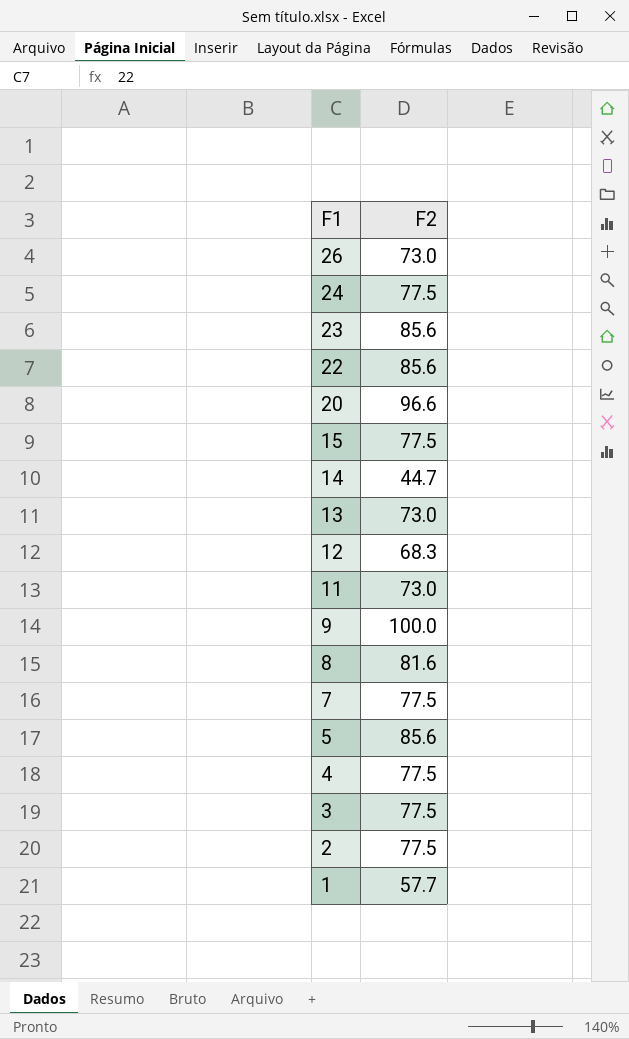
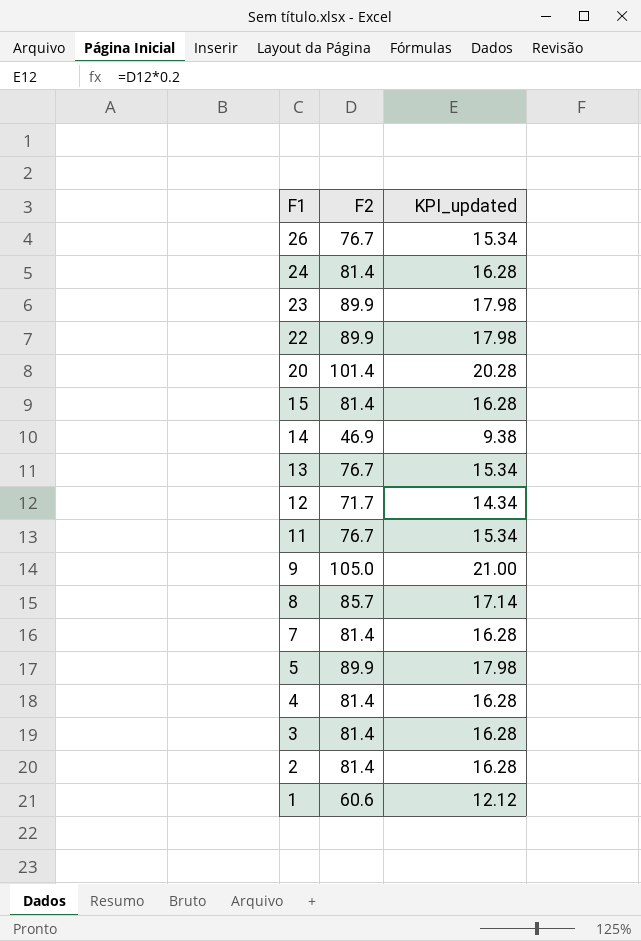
column KPI_updated | formula: none -> [F2] * 0.2
26 | F2: 73.0 -> 76.7
24 | F2: 77.5 -> 81.4
23 | F2: 85.6 -> 89.9
22 | F2: 85.6 -> 89.9
20 | F2: 96.6 -> 101.4
15 | F2: 77.5 -> 81.4
14 | F2: 44.7 -> 46.9
13 | F2: 73.0 -> 76.7
12 | F2: 68.3 -> 71.7
11 | F2: 73.0 -> 76.7
9 | F2: 100.0 -> 105.0
8 | F2: 81.6 -> 85.7
7 | F2: 77.5 -> 81.4
5 | F2: 85.6 -> 89.9
4 | F2: 77.5 -> 81.4
3 | F2: 77.5 -> 81.4
2 | F2: 77.5 -> 81.4
1 | F2: 57.7 -> 60.6

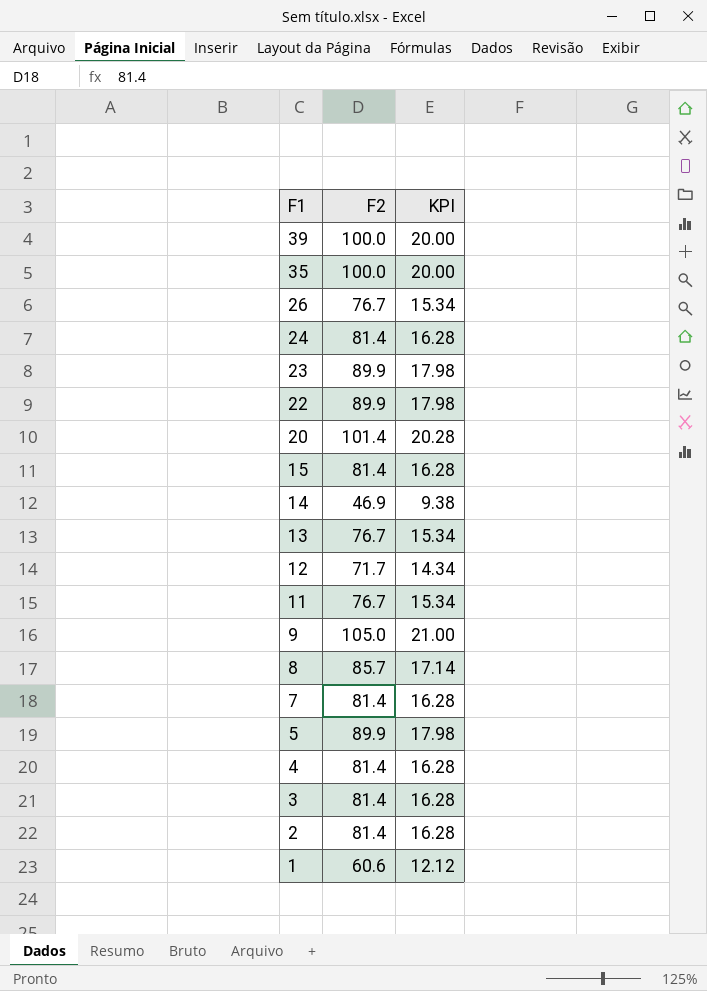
column name: KPI_updated -> KPI
row 39: none -> 100.0 | 20.00
row 35: none -> 100.0 | 20.00

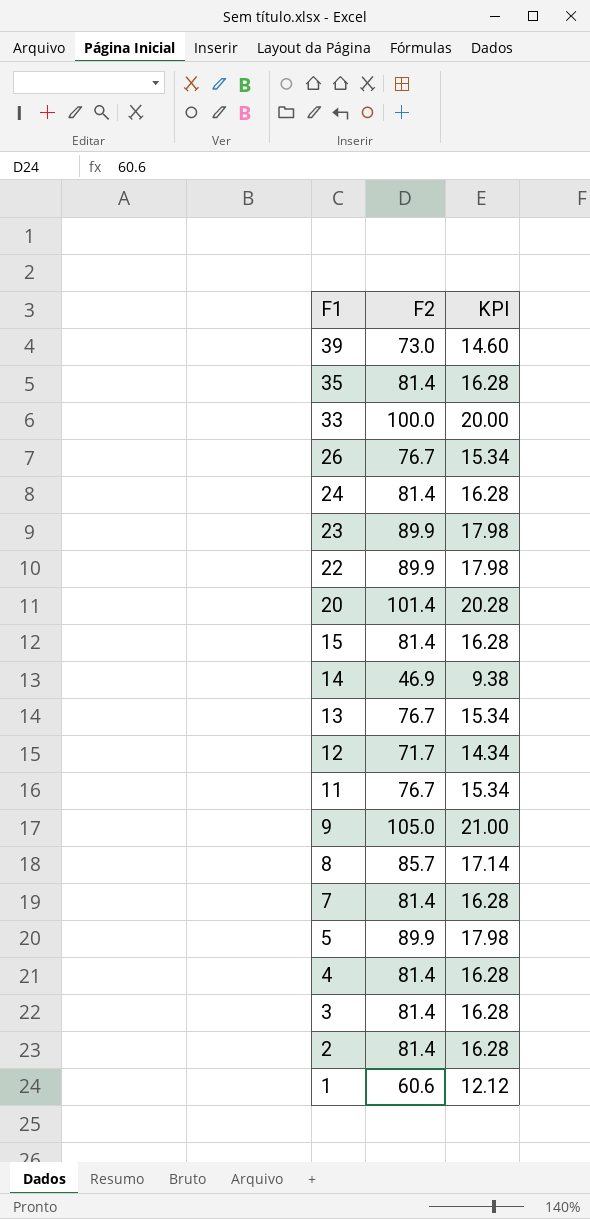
39 | F2: 100.0 -> 73.0
39 | KPI: 20.00 -> 14.60
35 | F2: 100.0 -> 81.4
35 | KPI: 20.00 -> 16.28
row 33: none -> 100.0 | 20.00

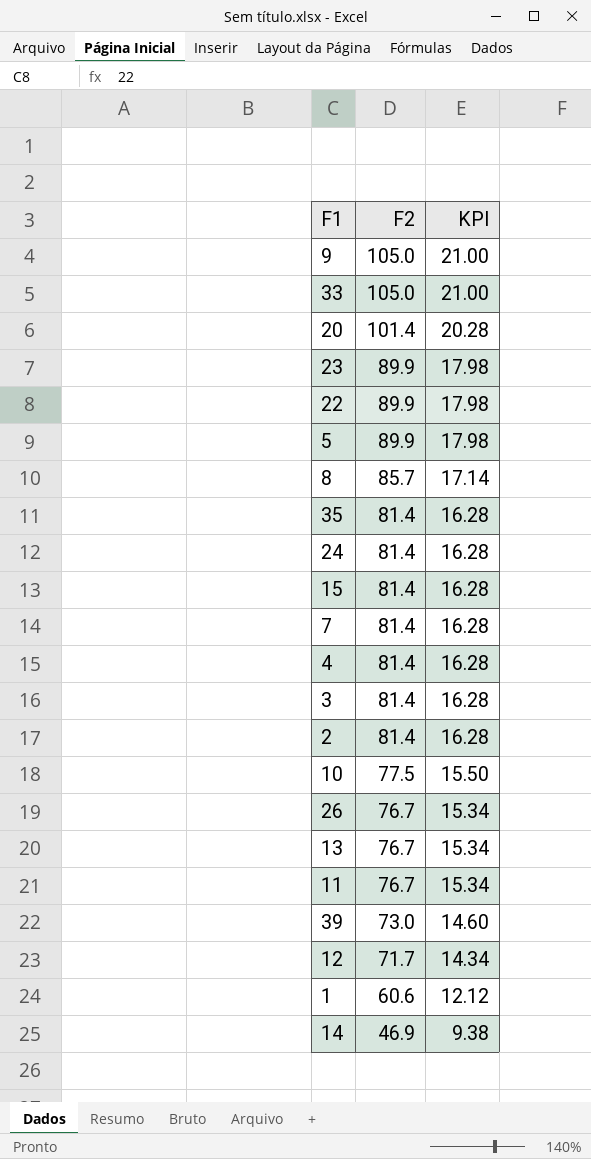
row order: F1 descending -> F2 descending
33 | F2: 100.0 -> 105.0
33 | KPI: 20.00 -> 21.00
row 10: none -> 77.5 | 15.50

